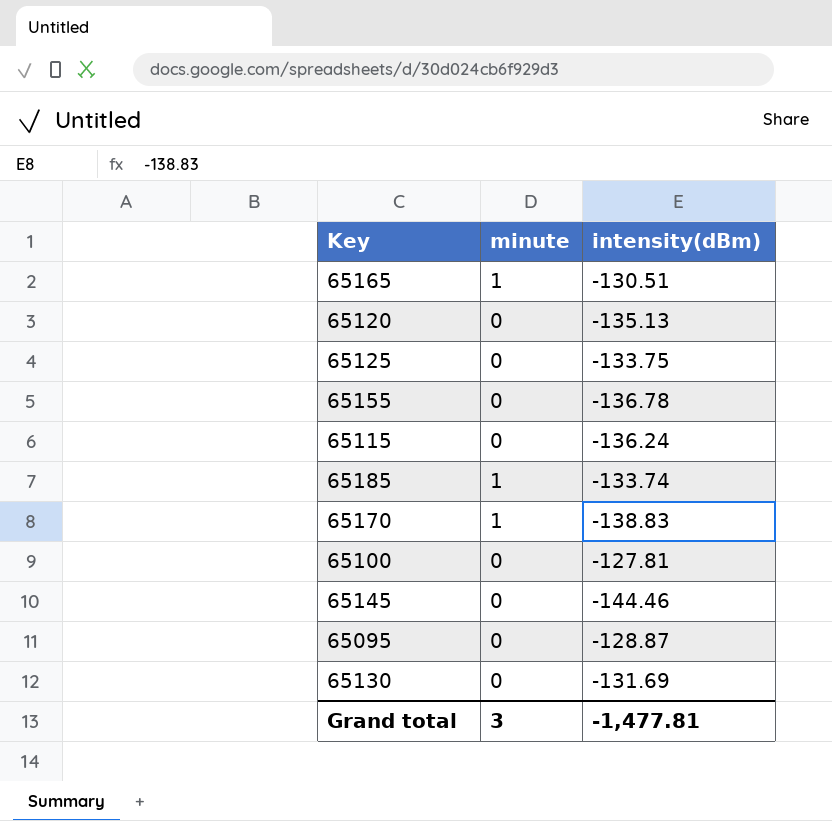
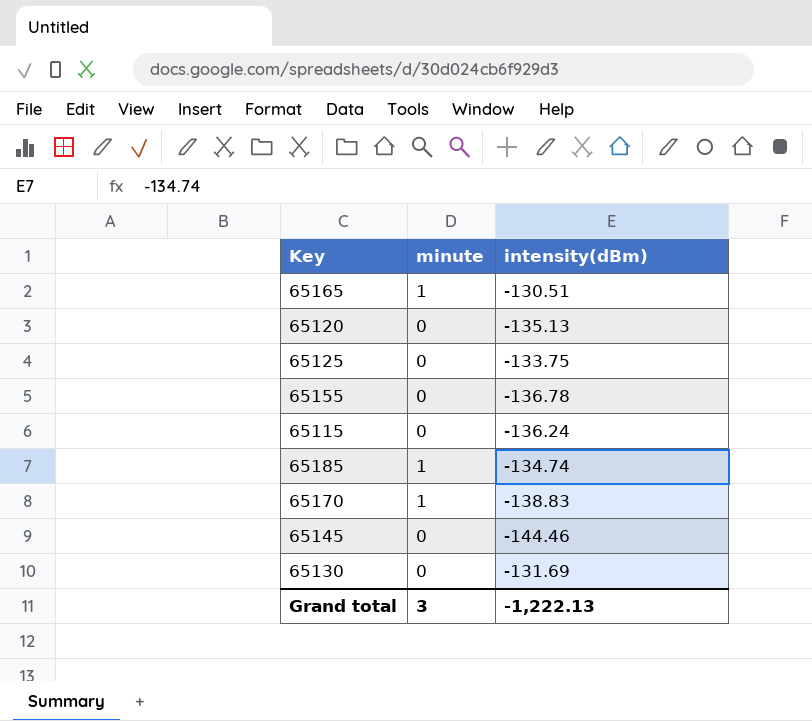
row 65100: 0 | -127.81 -> none
row 65095: 0 | -128.87 -> none
65185 | intensity(dBm): -133.74 -> -134.74
Grand total | intensity(dBm): -1,477.81 -> -1,222.13

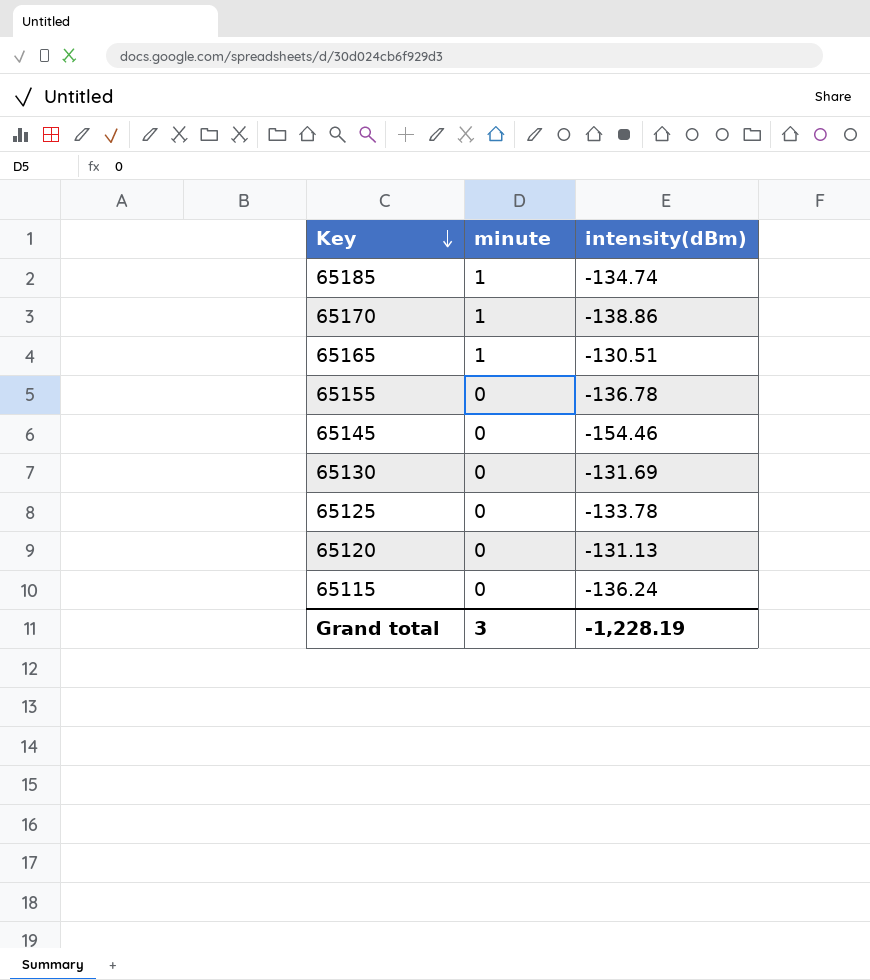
row order: none -> Key descending
65170 | intensity(dBm): -138.83 -> -138.86
65145 | intensity(dBm): -144.46 -> -154.46
65125 | intensity(dBm): -133.75 -> -133.78
65120 | intensity(dBm): -135.13 -> -131.13
Grand total | intensity(dBm): -1,222.13 -> -1,228.19

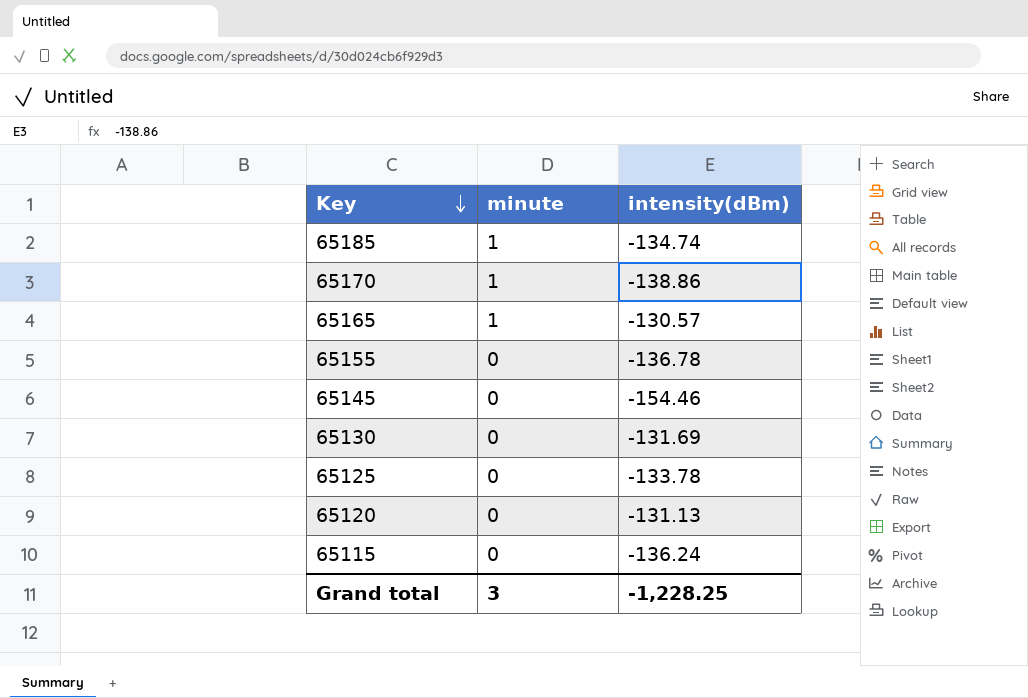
65165 | intensity(dBm): -130.51 -> -130.57
Grand total | intensity(dBm): -1,228.19 -> -1,228.25

